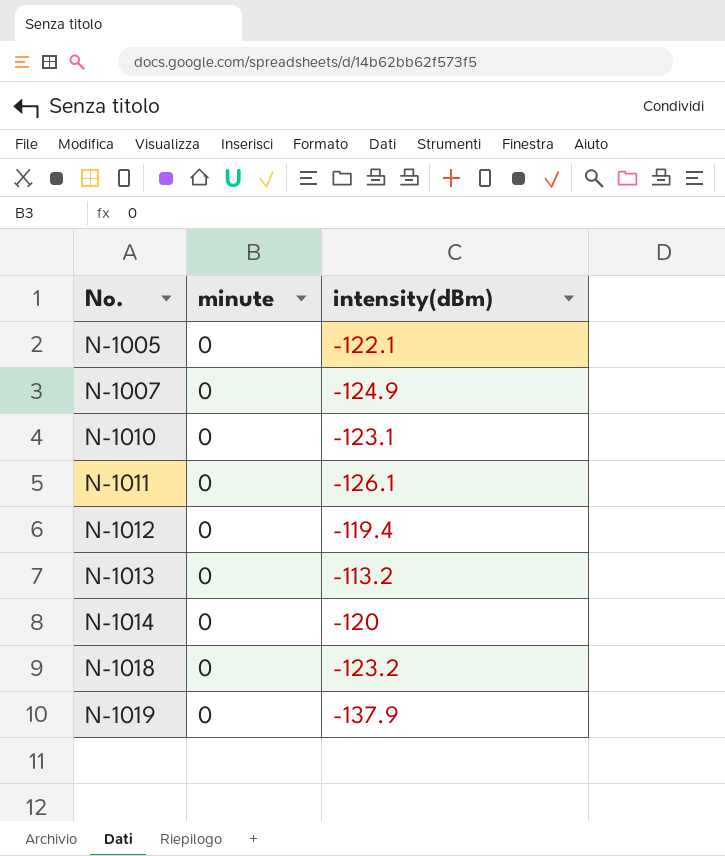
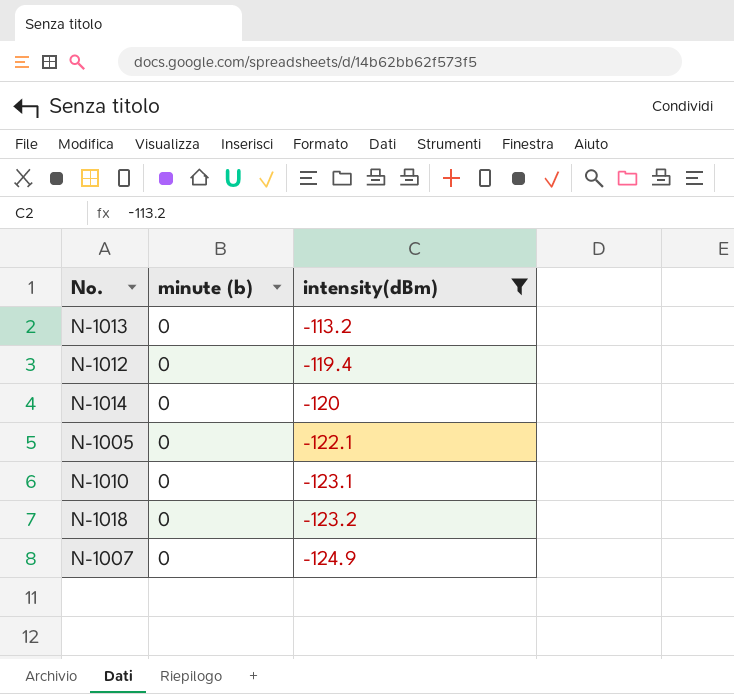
filter: none -> intensity(dBm) >= -124.9
row order: No. ascending -> intensity(dBm) descending
column name: minute -> minute (b)

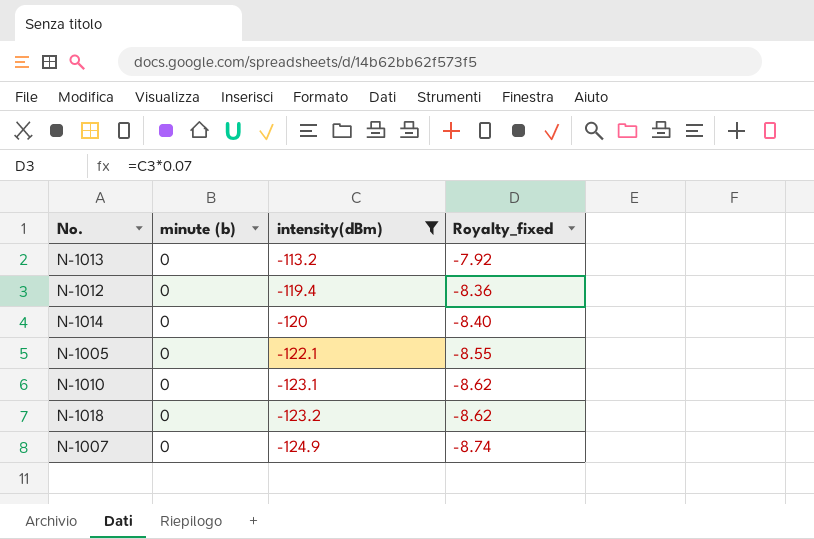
column Royalty_fixed | formula: none -> [intensity(dBm)] * 0.07

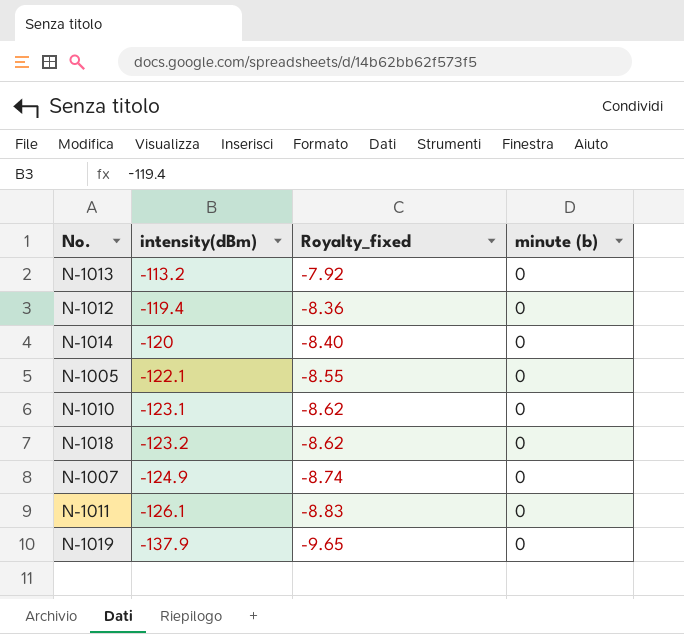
filter: intensity(dBm) >= -124.9 -> none
column minute (b) | position: 2 -> 4

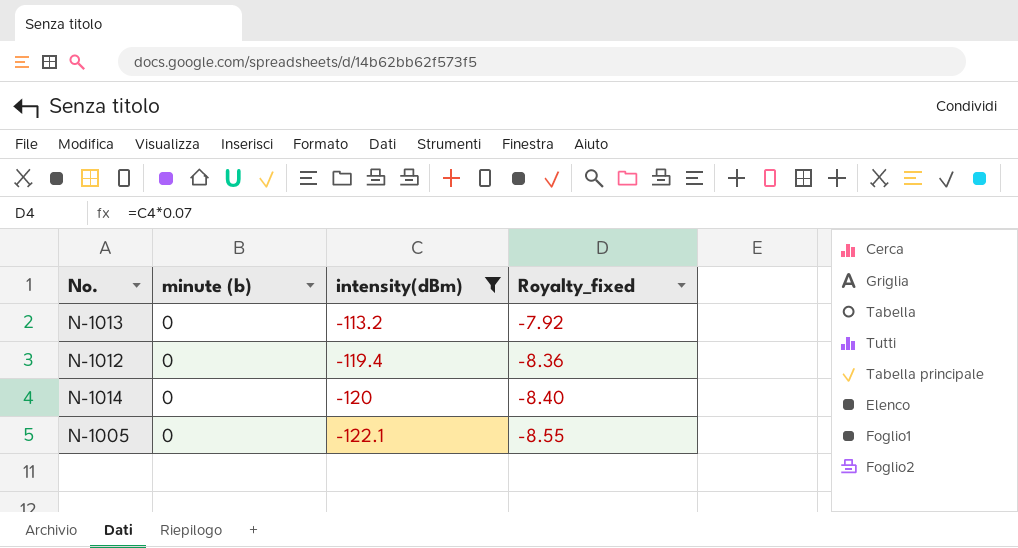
filter: none -> intensity(dBm) >= -122.1
column minute (b) | position: 4 -> 2

